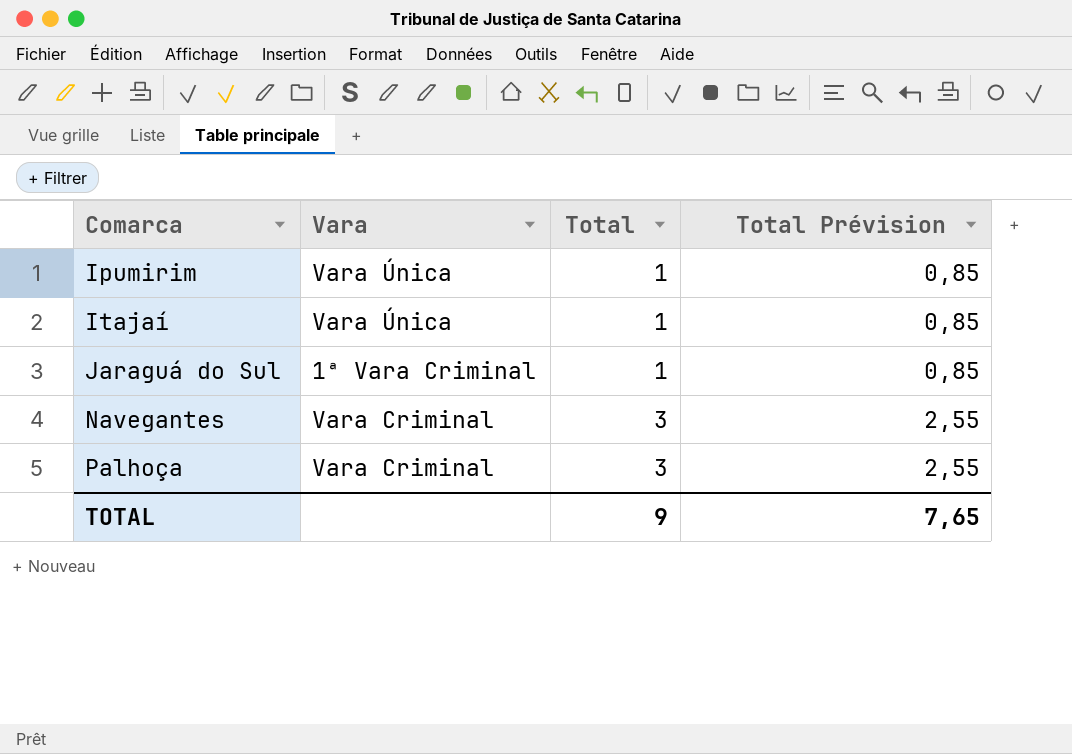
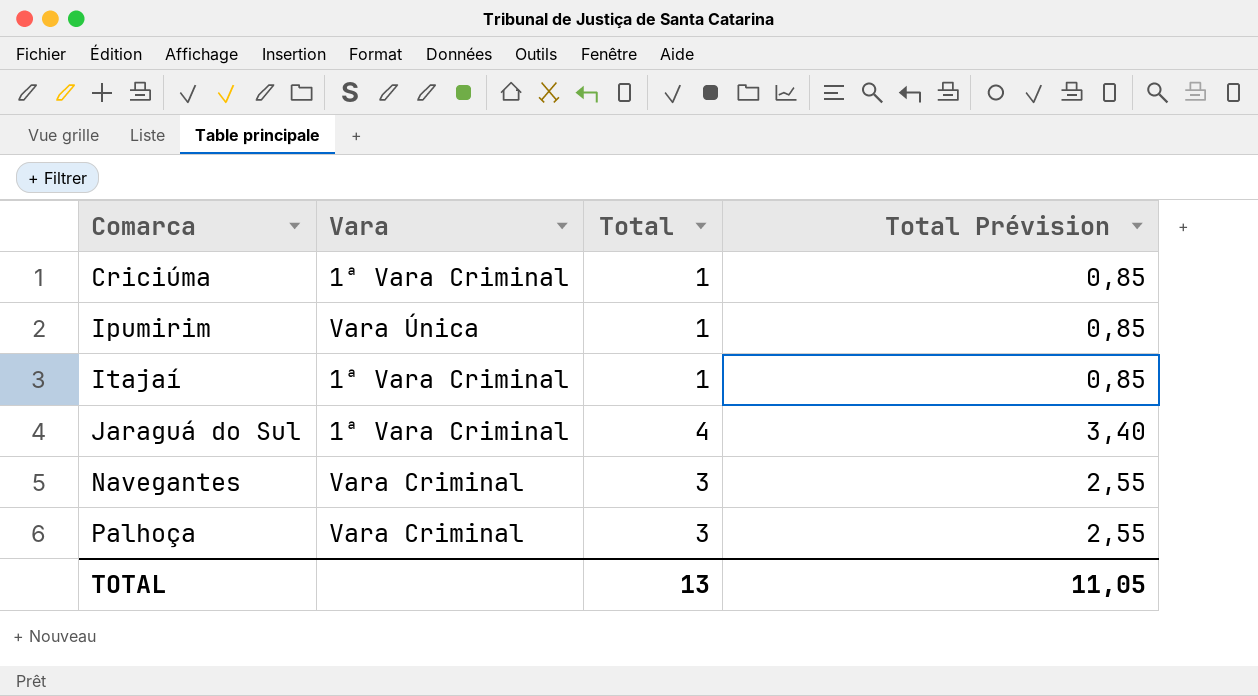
row Criciúma: none -> 1ª Vara Criminal | 1 | 0,85
Itajaí | Vara: Vara Única -> 1ª Vara Criminal
Jaraguá do Sul | Total: 1 -> 4
Jaraguá do Sul | Total Prévision: 0,85 -> 3,40
TOTAL | Total: 9 -> 13
TOTAL | Total Prévision: 7,65 -> 11,05

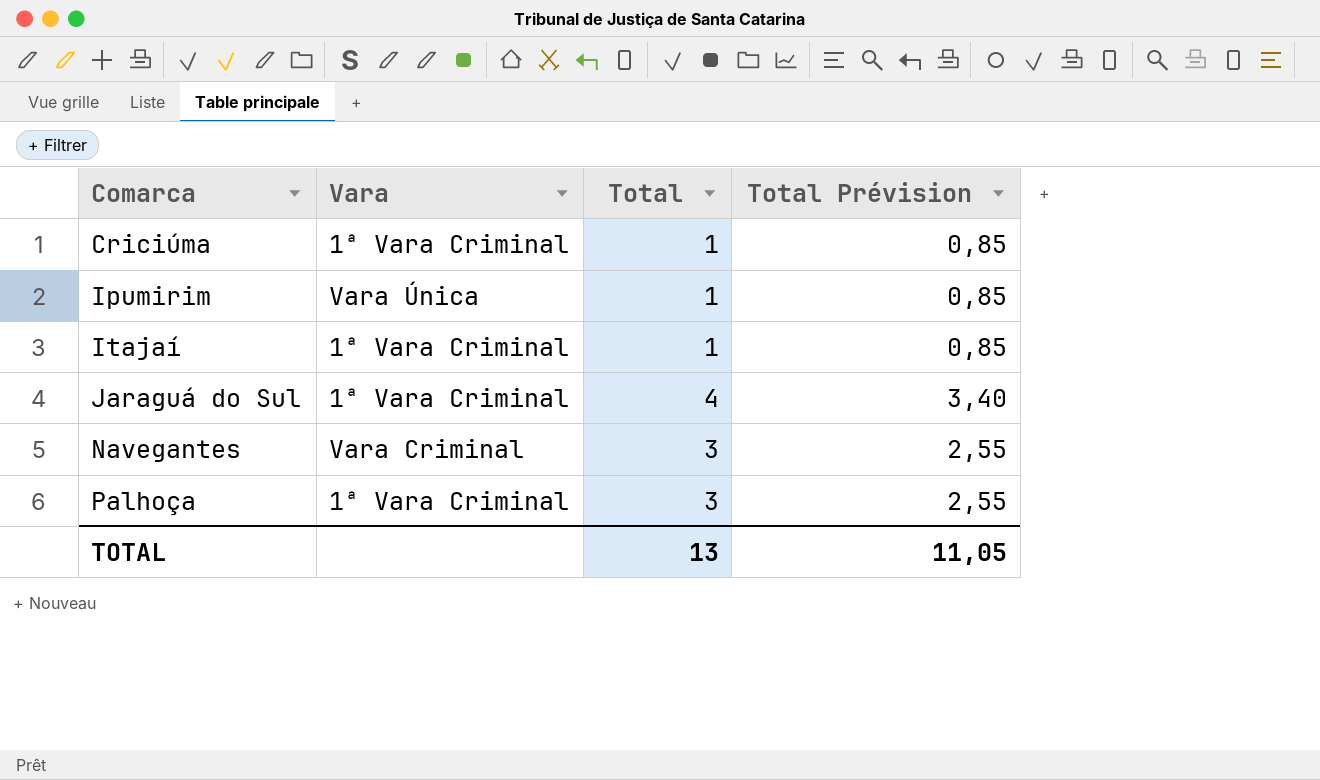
Palhoça | Vara: Vara Criminal -> 1ª Vara Criminal

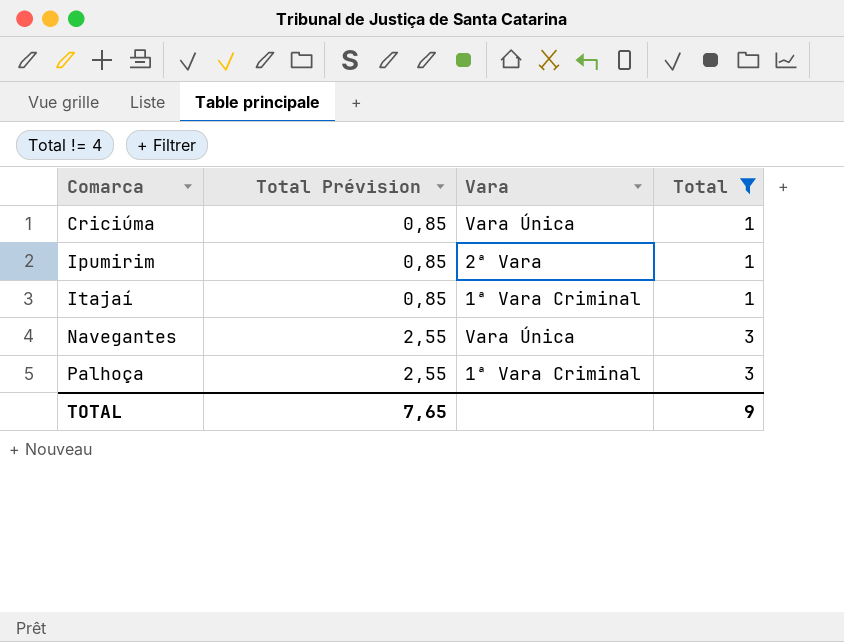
filter: none -> Total != 4
column Total Prévision | position: 4 -> 2
Criciúma | Vara: 1ª Vara Criminal -> Vara Única
Ipumirim | Vara: Vara Única -> 2ª Vara
Navegantes | Vara: Vara Criminal -> Vara Única
TOTAL | Total Prévision: 11,05 -> 7,65
TOTAL | Total: 13 -> 9

